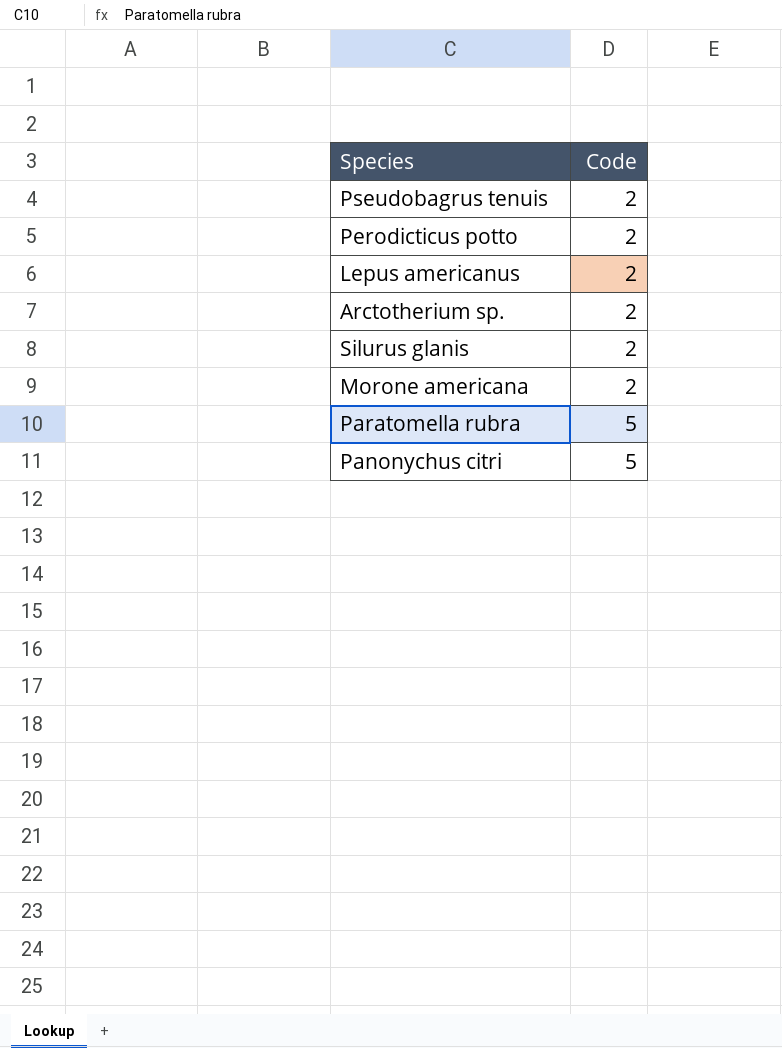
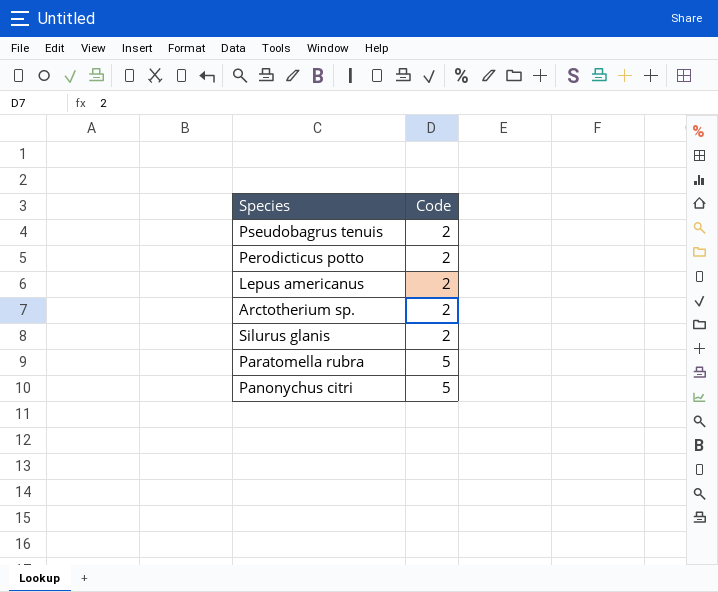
row Morone americana: 2 -> none

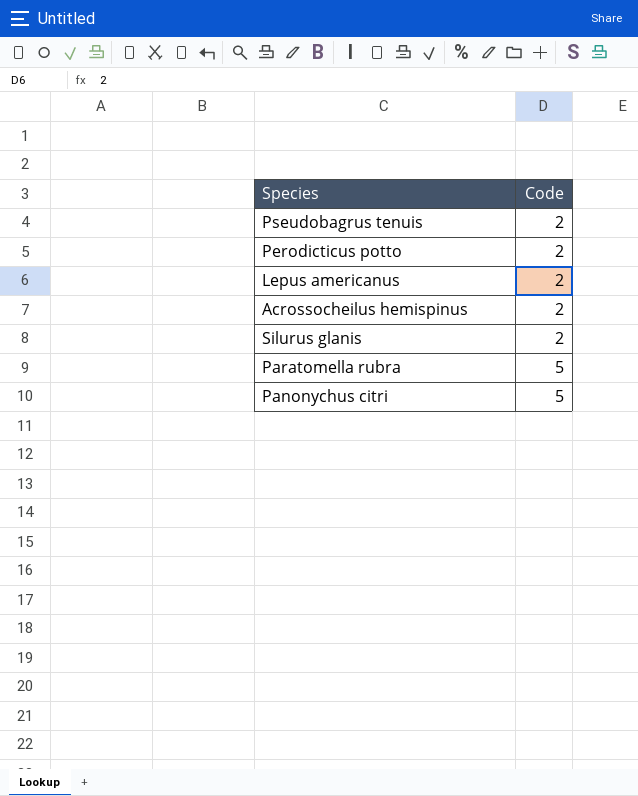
row Arctotherium sp.: 2 -> none
row Acrossocheilus hemispinus: none -> 2

